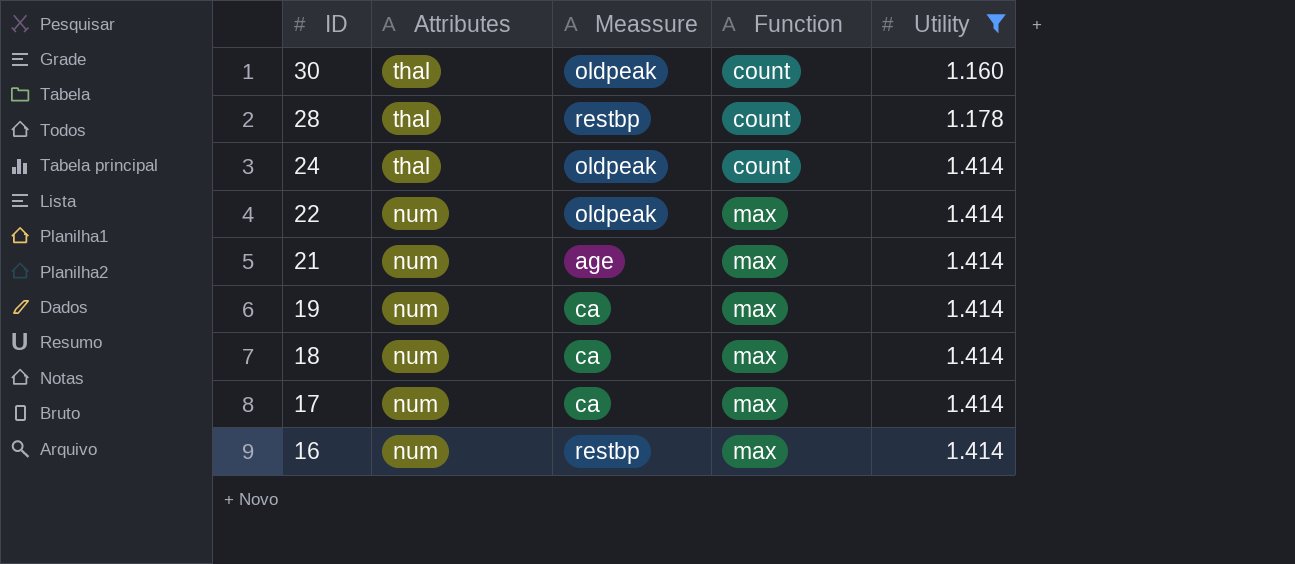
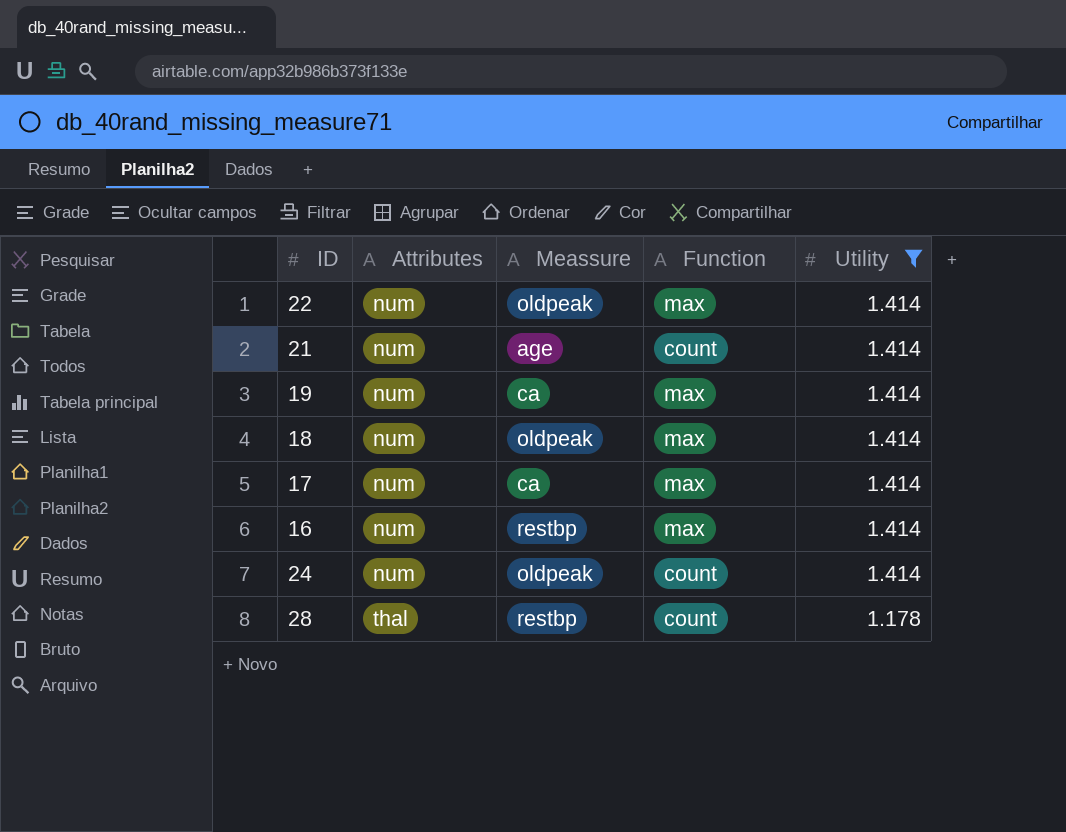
row order: ID descending -> Attributes ascending
row 30: thal | oldpeak | count | 1.160 -> none
21 | Function: max -> count
18 | Meassure: ca -> oldpeak
24 | Attributes: thal -> num

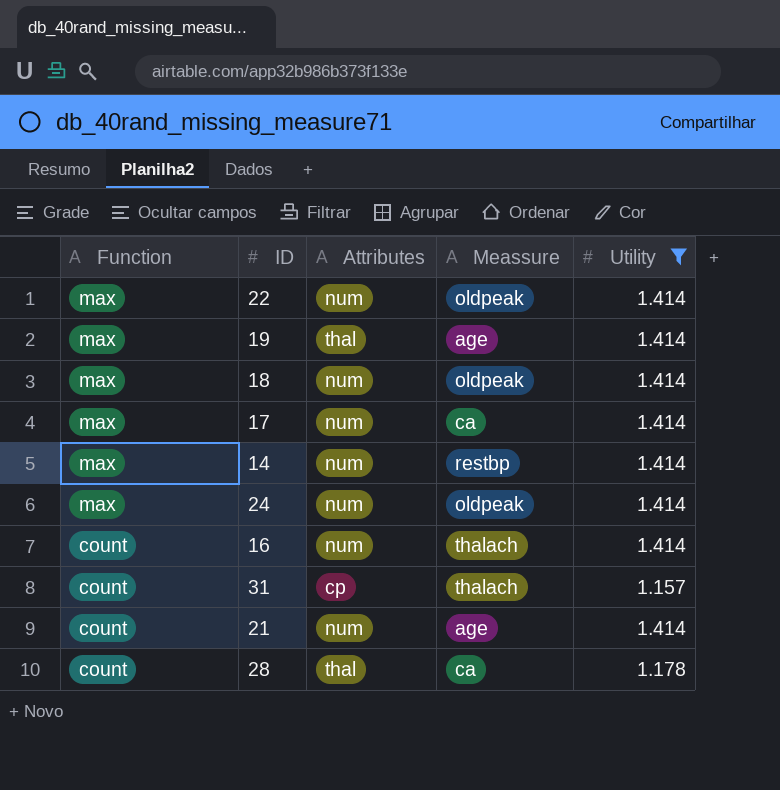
row order: Attributes ascending -> Function descending
column Function | position: 4 -> 1
19 | Attributes: num -> thal
19 | Meassure: ca -> age
row 14: none -> max | num | restbp | 1.414
24 | Function: count -> max
16 | Function: max -> count
16 | Meassure: restbp -> thalach
row 31: none -> count | cp | thalach | 1.157
28 | Meassure: restbp -> ca

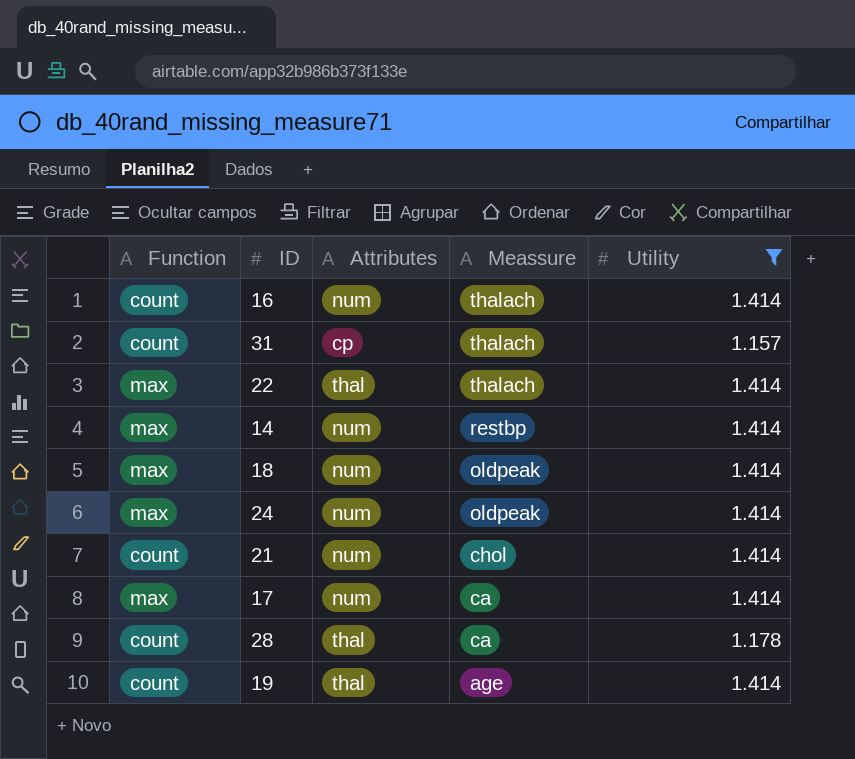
row order: Function descending -> Meassure descending
22 | Attributes: num -> thal
22 | Meassure: oldpeak -> thalach
21 | Meassure: age -> chol
19 | Function: max -> count

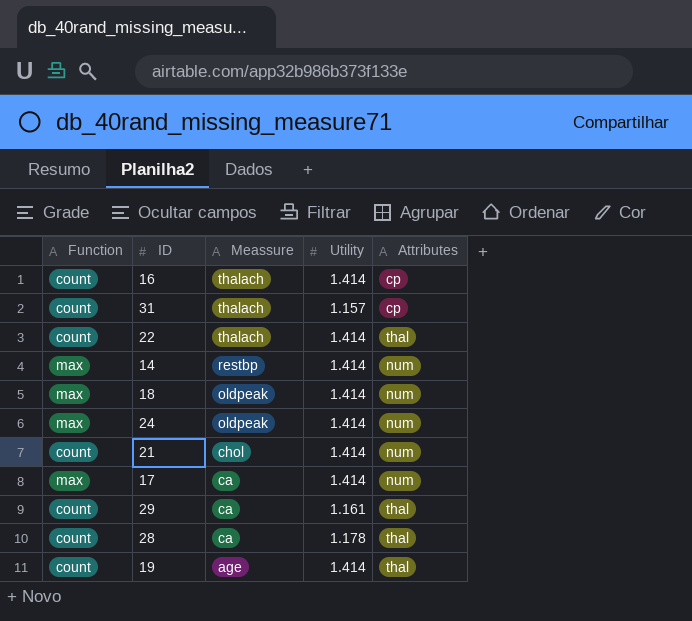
filter: Utility != 1.161 -> none
column Attributes | position: 3 -> 5
16 | Attributes: num -> cp
22 | Function: max -> count

